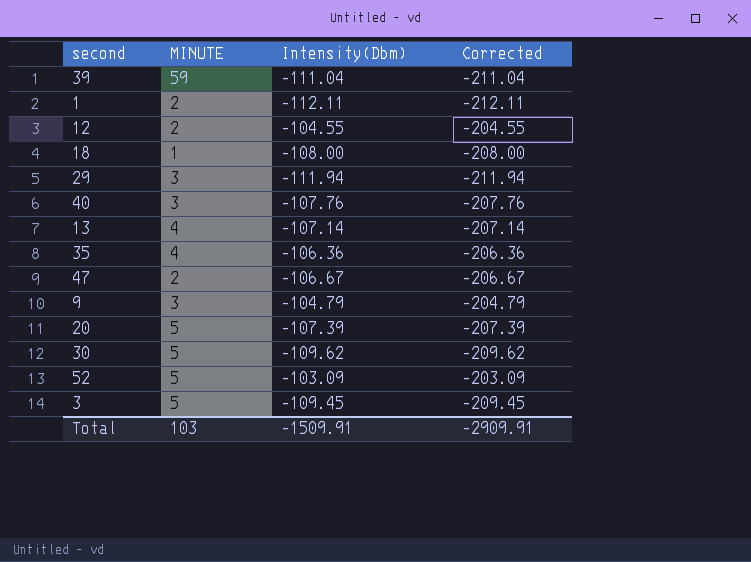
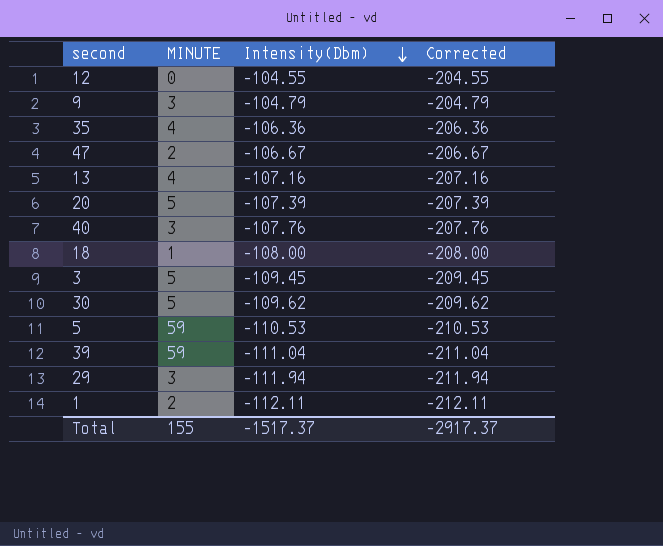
row order: none -> Intensity(Dbm) descending
row 52: 5 | -103.09 | -203.09 -> none
12 | MINUTE: 2 -> 0
13 | Intensity(Dbm): -107.14 -> -107.16
13 | Corrected: -207.14 -> -207.16
row 5: none -> 59 | -110.53 | -210.53
Total | MINUTE: 103 -> 155
Total | Intensity(Dbm): -1509.91 -> -1517.37
Total | Corrected: -2909.91 -> -2917.37

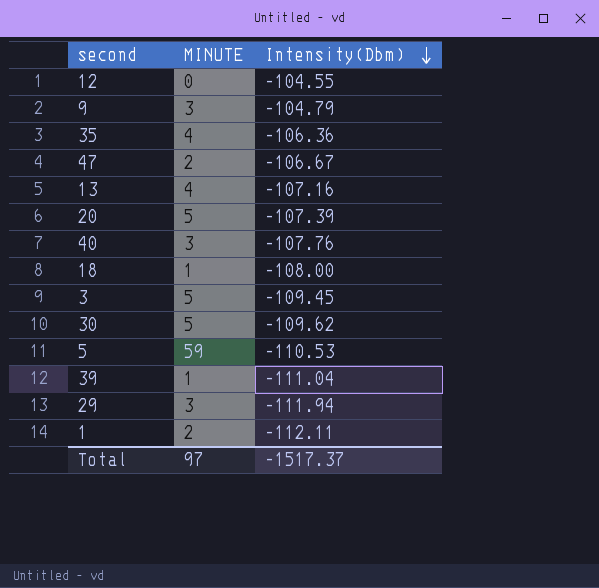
column Corrected | formula: [Intensity(Dbm)] - 100 -> none
39 | MINUTE: 59 -> 1
Total | MINUTE: 155 -> 97

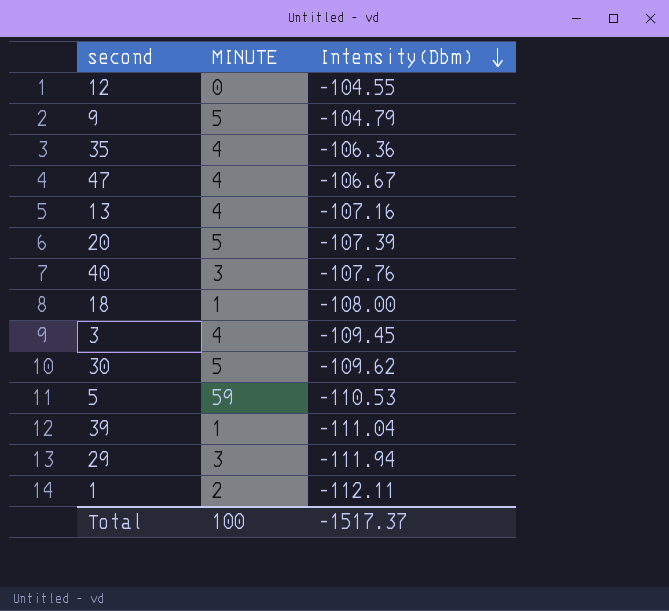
9 | MINUTE: 3 -> 5
47 | MINUTE: 2 -> 4
3 | MINUTE: 5 -> 4
Total | MINUTE: 97 -> 100

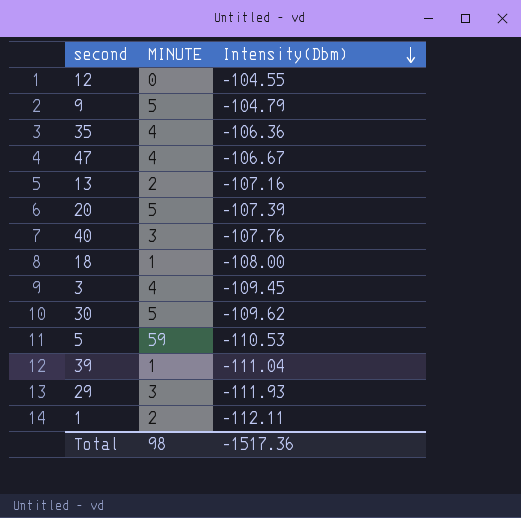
13 | MINUTE: 4 -> 2
29 | Intensity(Dbm): -111.94 -> -111.93
Total | MINUTE: 100 -> 98
Total | Intensity(Dbm): -1517.37 -> -1517.36

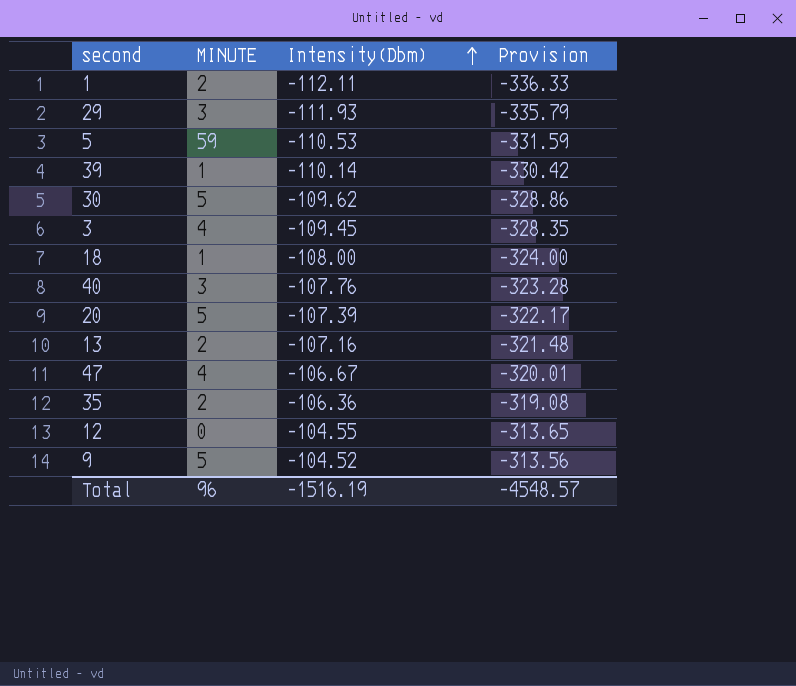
row order: Intensity(Dbm) descending -> Intensity(Dbm) ascending
column Provision | formula: none -> [Intensity(Dbm)] * 3
39 | Intensity(Dbm): -111.04 -> -110.14
35 | MINUTE: 4 -> 2
9 | Intensity(Dbm): -104.79 -> -104.52
Total | MINUTE: 98 -> 96
Total | Intensity(Dbm): -1517.36 -> -1516.19

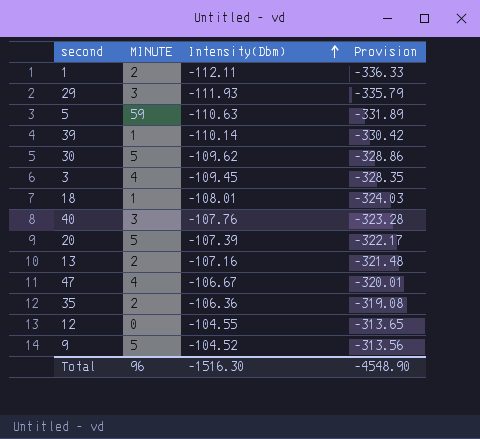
5 | Intensity(Dbm): -110.53 -> -110.63
5 | Provision: -331.59 -> -331.89
18 | Intensity(Dbm): -108.00 -> -108.01
18 | Provision: -324.00 -> -324.03
Total | Intensity(Dbm): -1516.19 -> -1516.30
Total | Provision: -4548.57 -> -4548.90

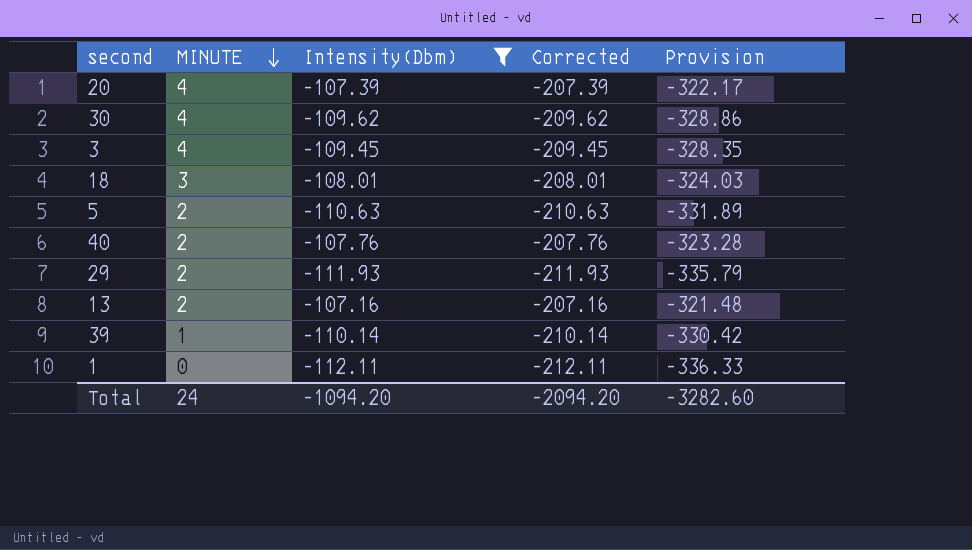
filter: none -> Intensity(Dbm) <= -107.16
row order: Intensity(Dbm) ascending -> MINUTE descending
column Corrected | formula: none -> [Intensity(Dbm)] - 100
20 | MINUTE: 5 -> 4
30 | MINUTE: 5 -> 4
18 | MINUTE: 1 -> 3
5 | MINUTE: 59 -> 2
40 | MINUTE: 3 -> 2
29 | MINUTE: 3 -> 2
1 | MINUTE: 2 -> 0
Total | MINUTE: 96 -> 24
Total | Intensity(Dbm): -1516.30 -> -1094.20
Total | Provision: -4548.90 -> -3282.60

